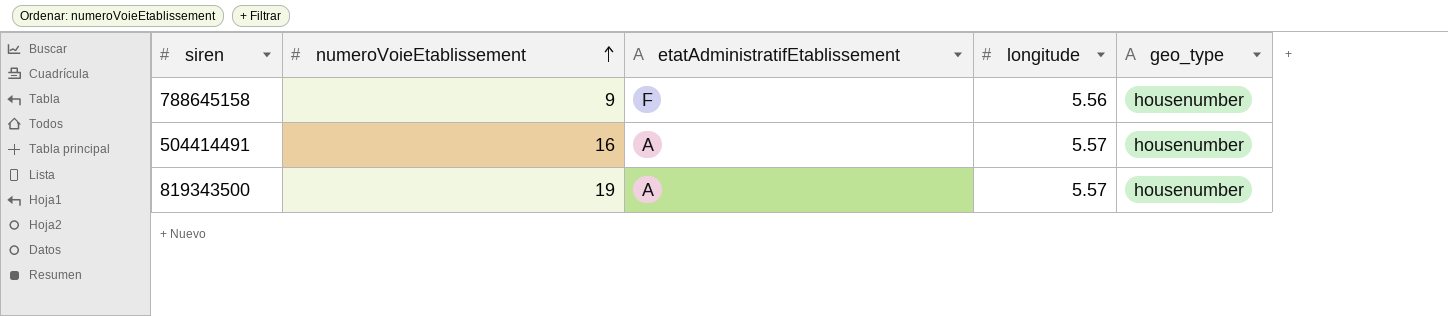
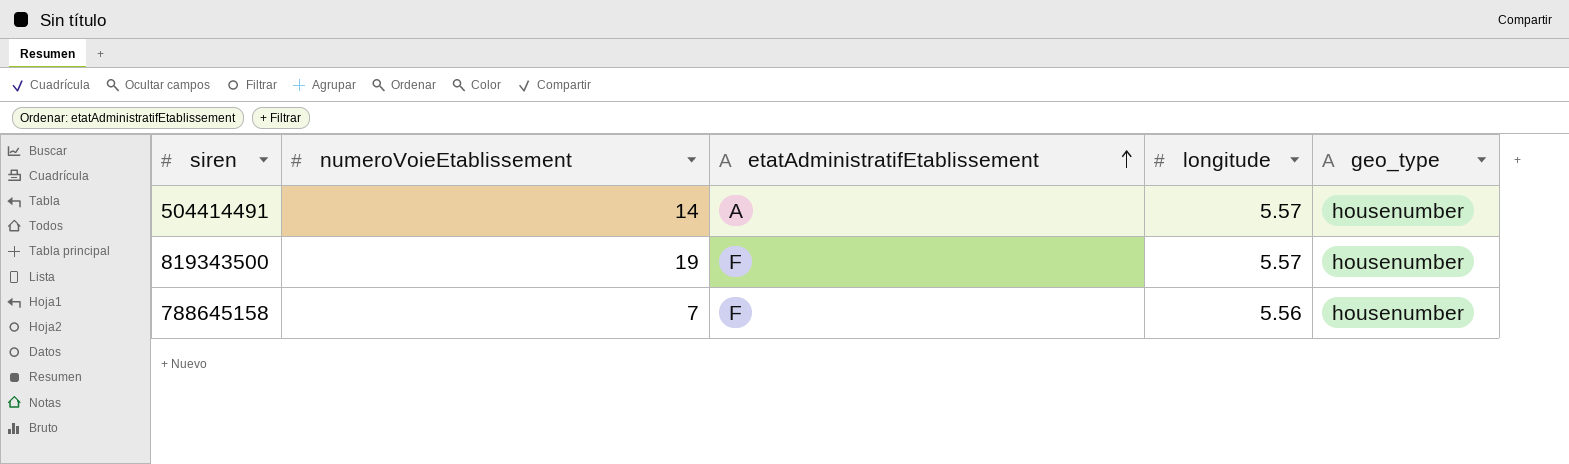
row order: numeroVoieEtablissement ascending -> etatAdministratifEtablissement ascending
504414491 | numeroVoieEtablissement: 16 -> 14
819343500 | etatAdministratifEtablissement: A -> F
788645158 | numeroVoieEtablissement: 9 -> 7

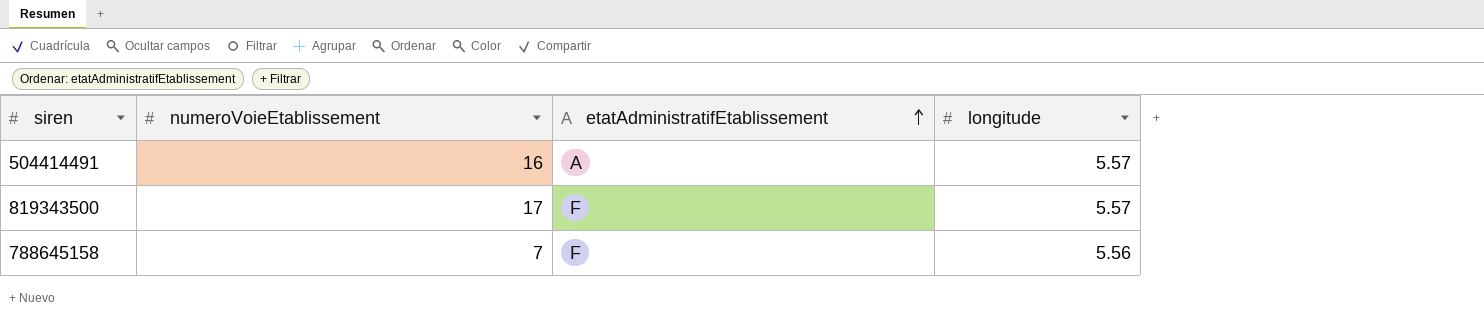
column geo_type | position: 5 -> none
504414491 | numeroVoieEtablissement: 14 -> 16
819343500 | numeroVoieEtablissement: 19 -> 17

